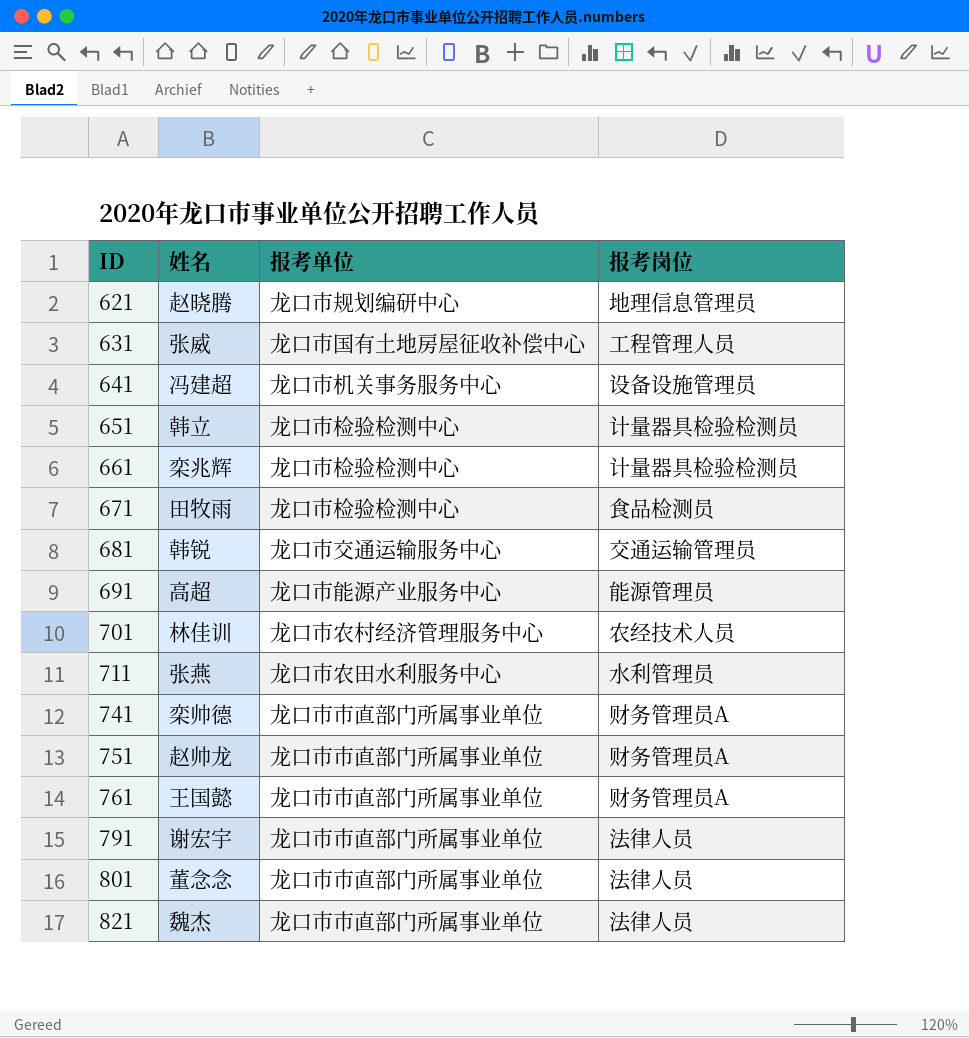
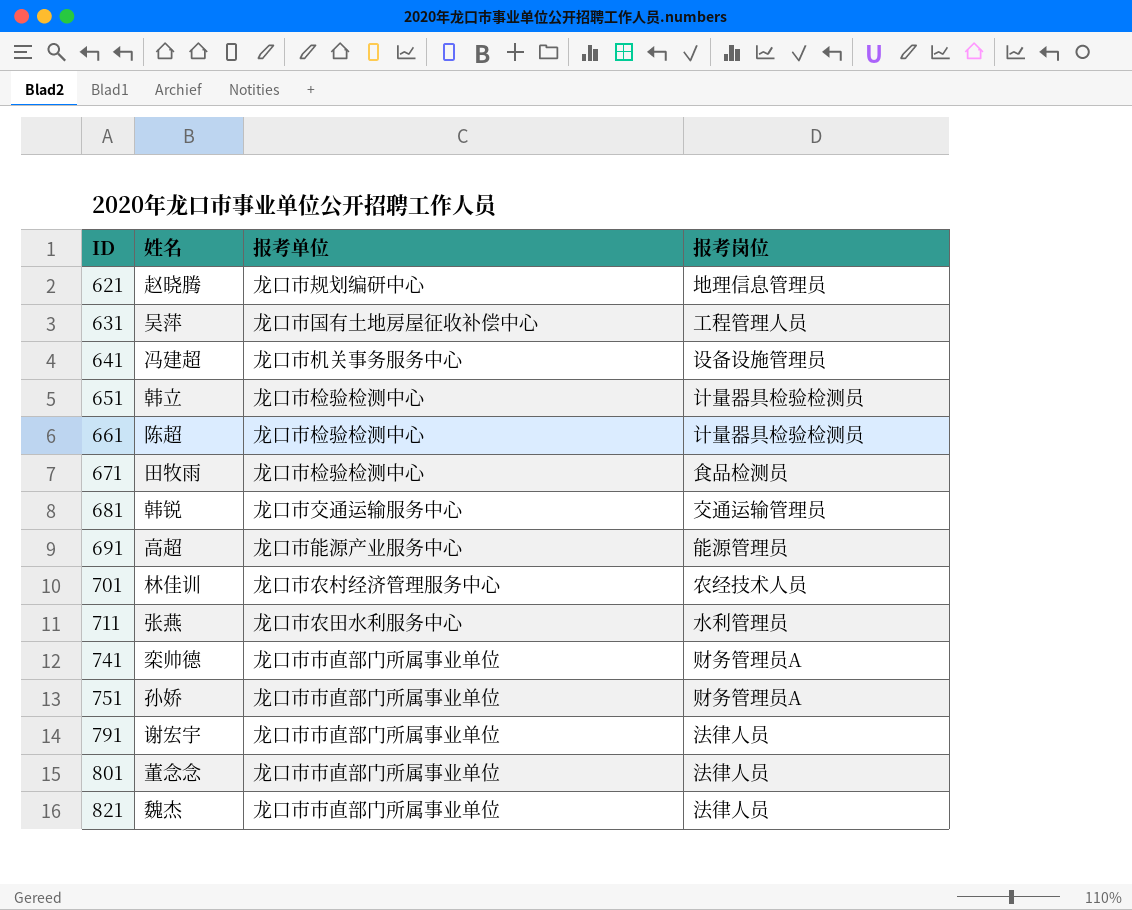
row 761: 王国懿 | 龙口市市直部门所属事业单位 | 财务管理员A -> none
631 | 姓名: 张威 -> 吴萍
661 | 姓名: 栾兆辉 -> 陈超
751 | 姓名: 赵帅龙 -> 孙娇

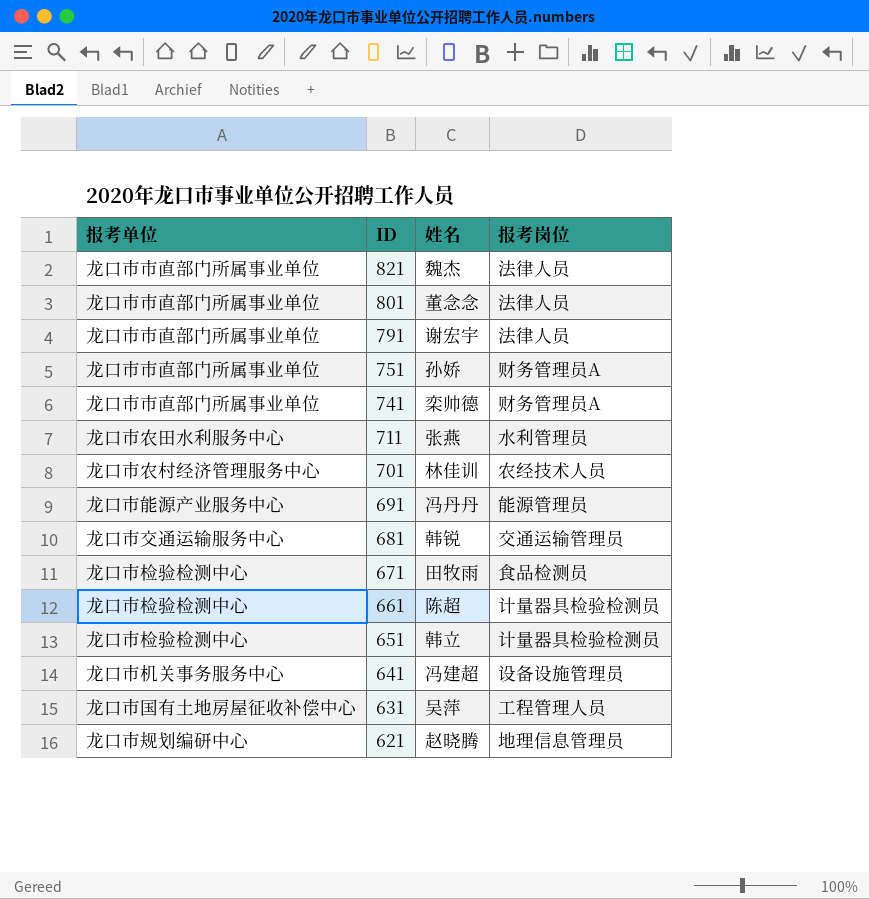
row order: ID ascending -> ID descending
column 报考单位 | position: 3 -> 1
691 | 姓名: 高超 -> 冯丹丹

